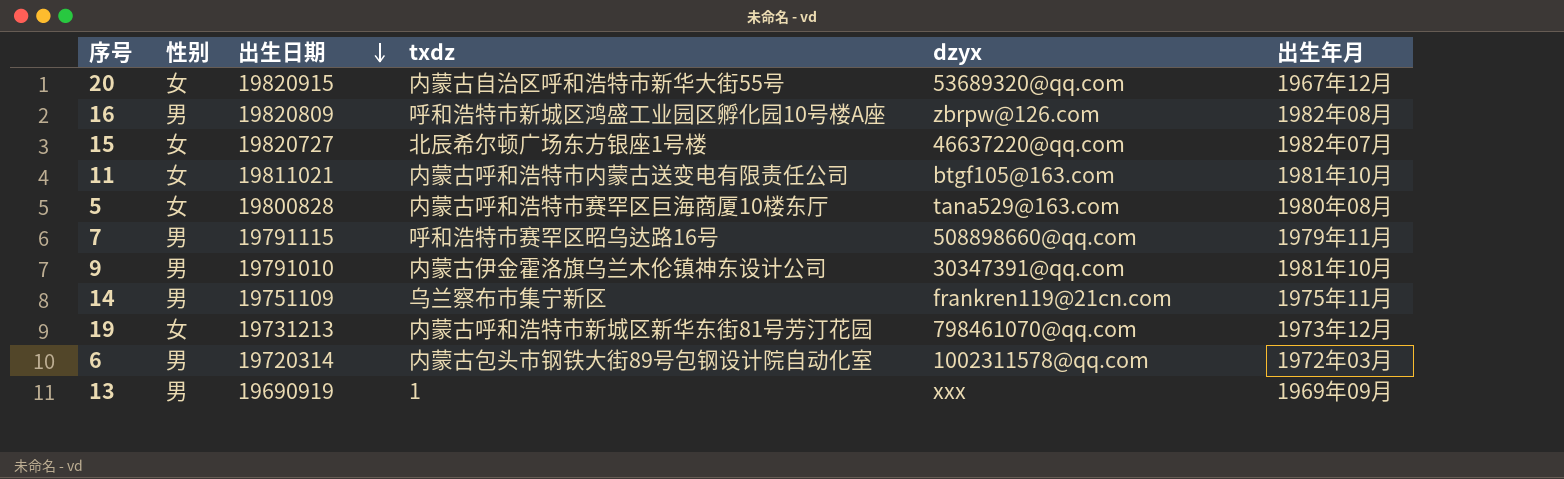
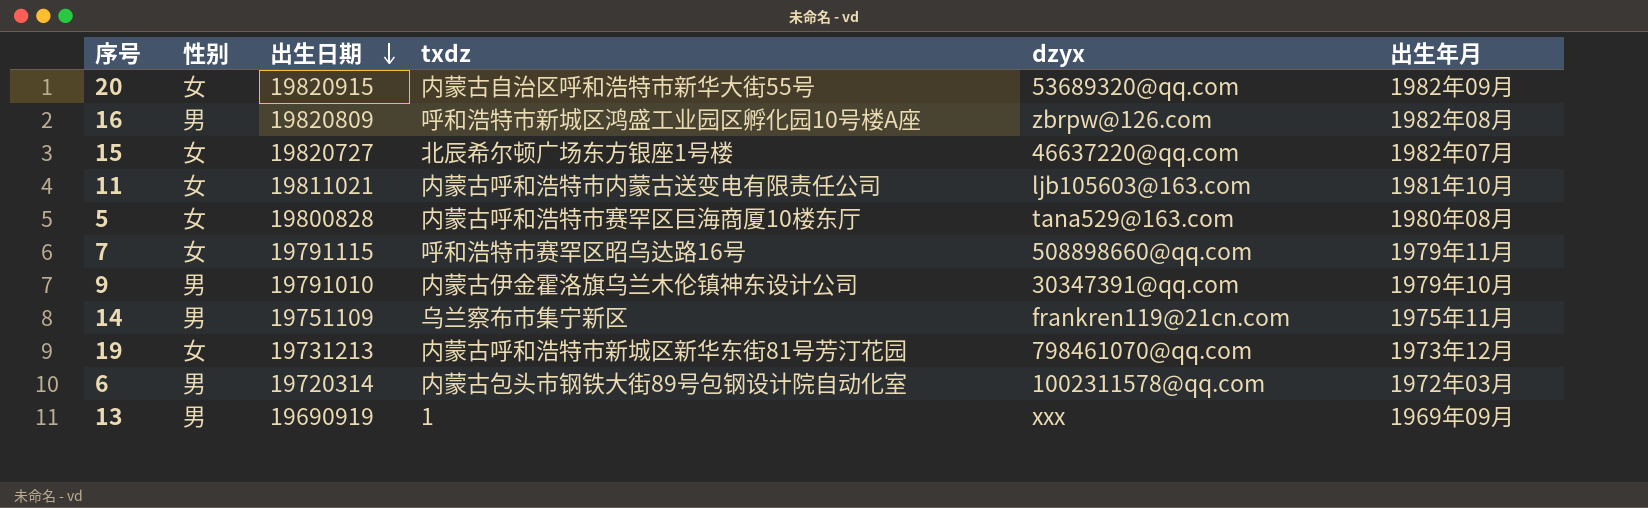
20 | 出生年月: 1967年12月 -> 1982年09月
11 | dzyx: btgf105@163.com -> ljb105603@163.com
7 | 性别: 男 -> 女
9 | 出生年月: 1981年10月 -> 1979年10月

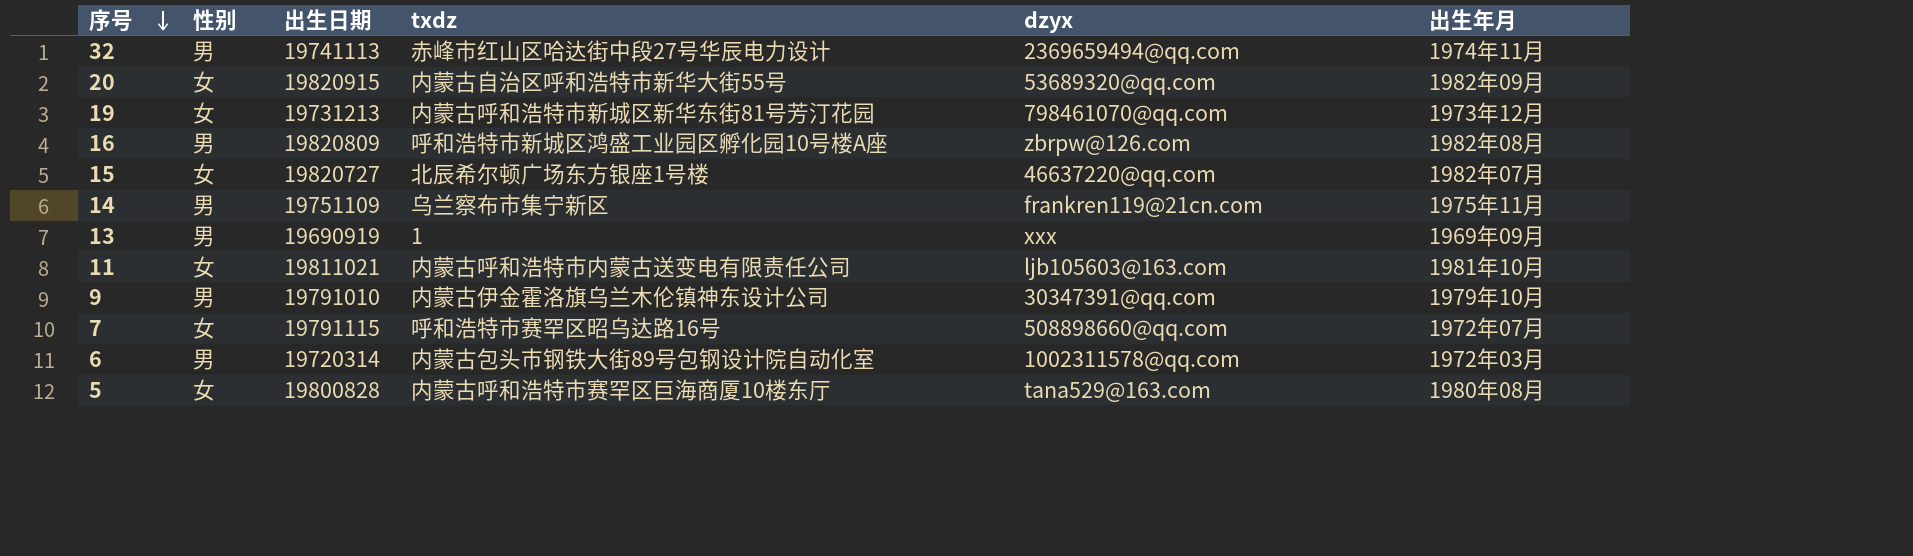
row order: 出生日期 descending -> 序号 descending
row 32: none -> 男 | 19741113 | 赤峰市红山区哈达街中段27号华辰电力设计 | 2369659494@qq.com | 1974年11月
7 | 出生年月: 1979年11月 -> 1972年07月

